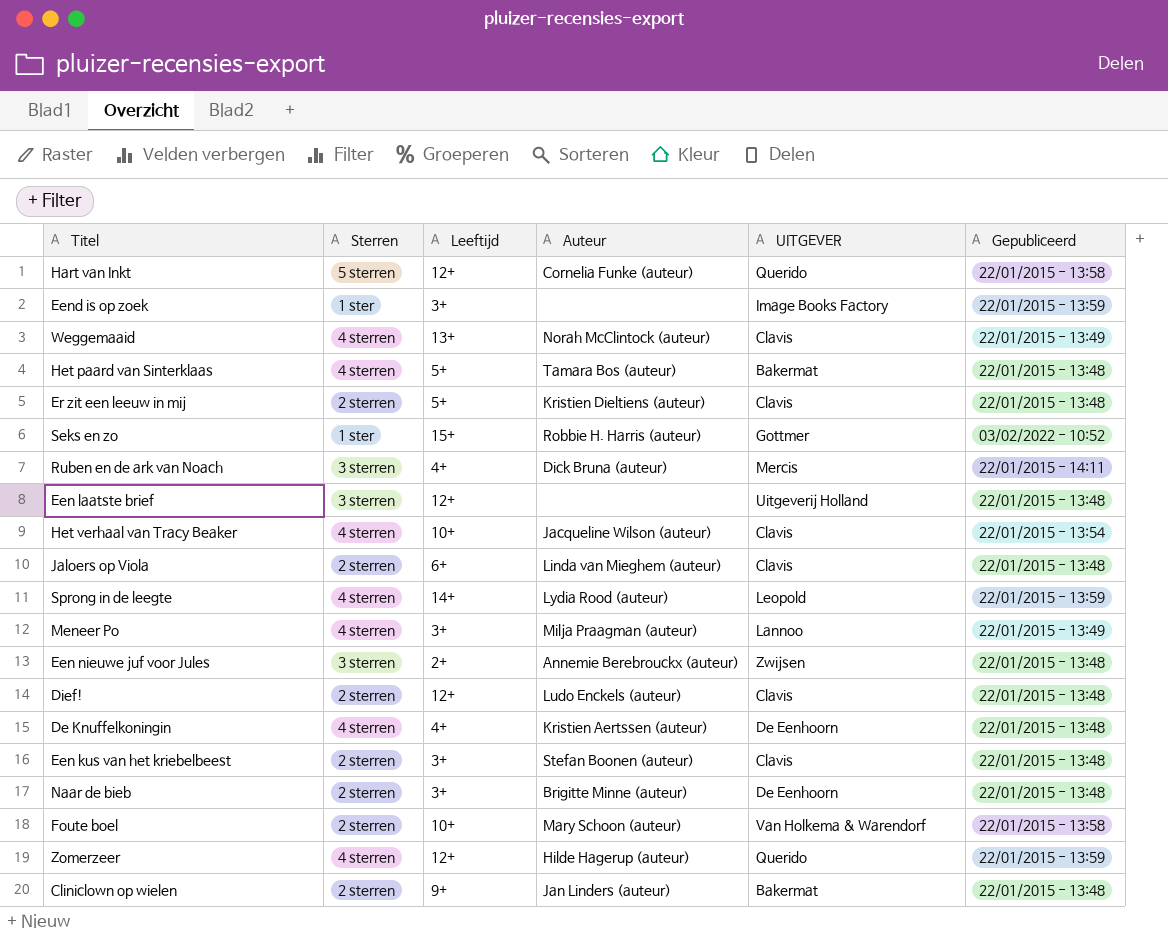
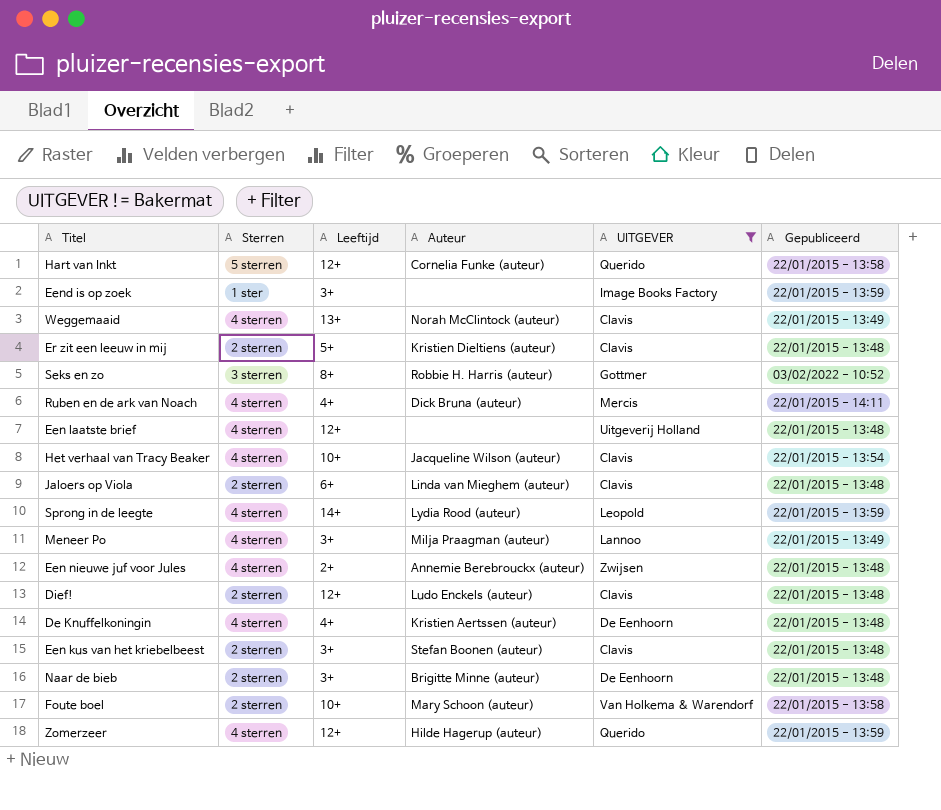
filter: none -> UITGEVER != Bakermat
Seks en zo | Sterren: 1 ster -> 3 sterren
Seks en zo | Leeftijd: 15+ -> 8+
Ruben en de ark van Noach | Sterren: 3 sterren -> 4 sterren
Een laatste brief | Sterren: 3 sterren -> 4 sterren
Een nieuwe juf voor Jules | Sterren: 3 sterren -> 4 sterren

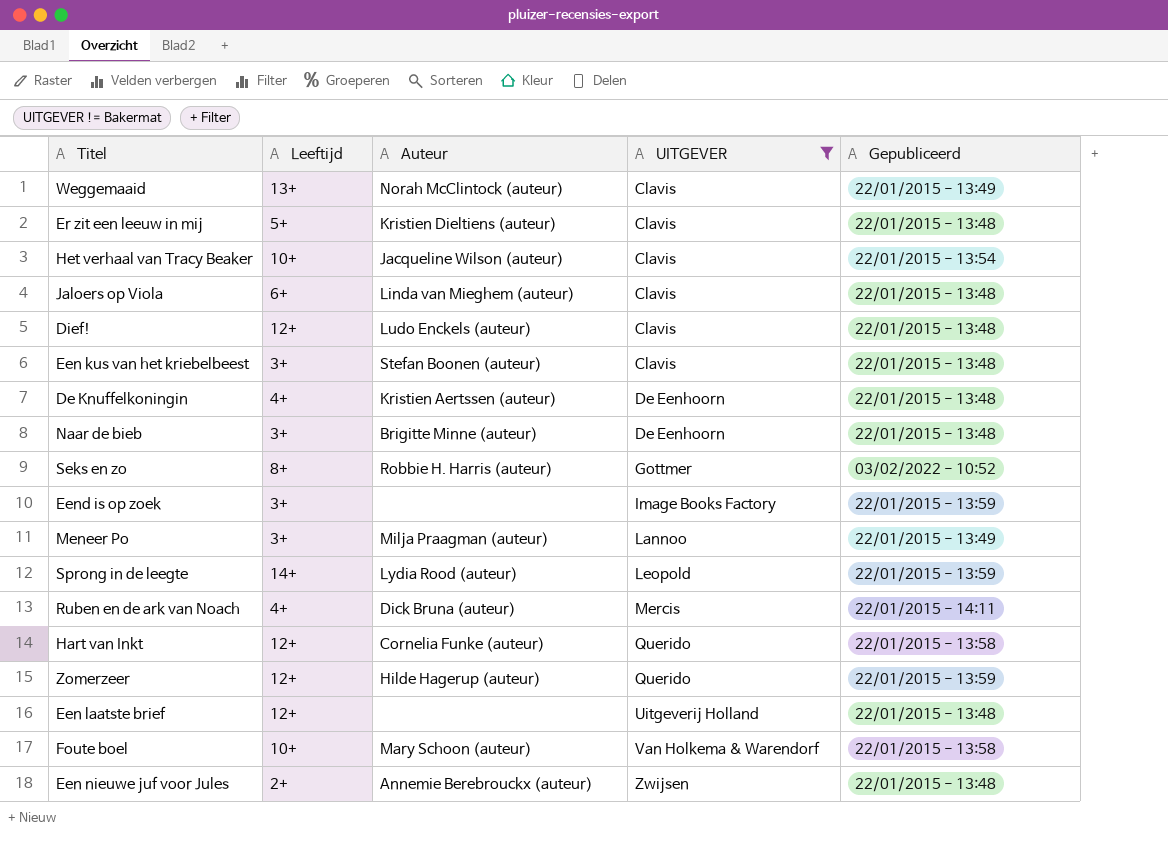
row order: none -> UITGEVER ascending
column Sterren | position: 2 -> none

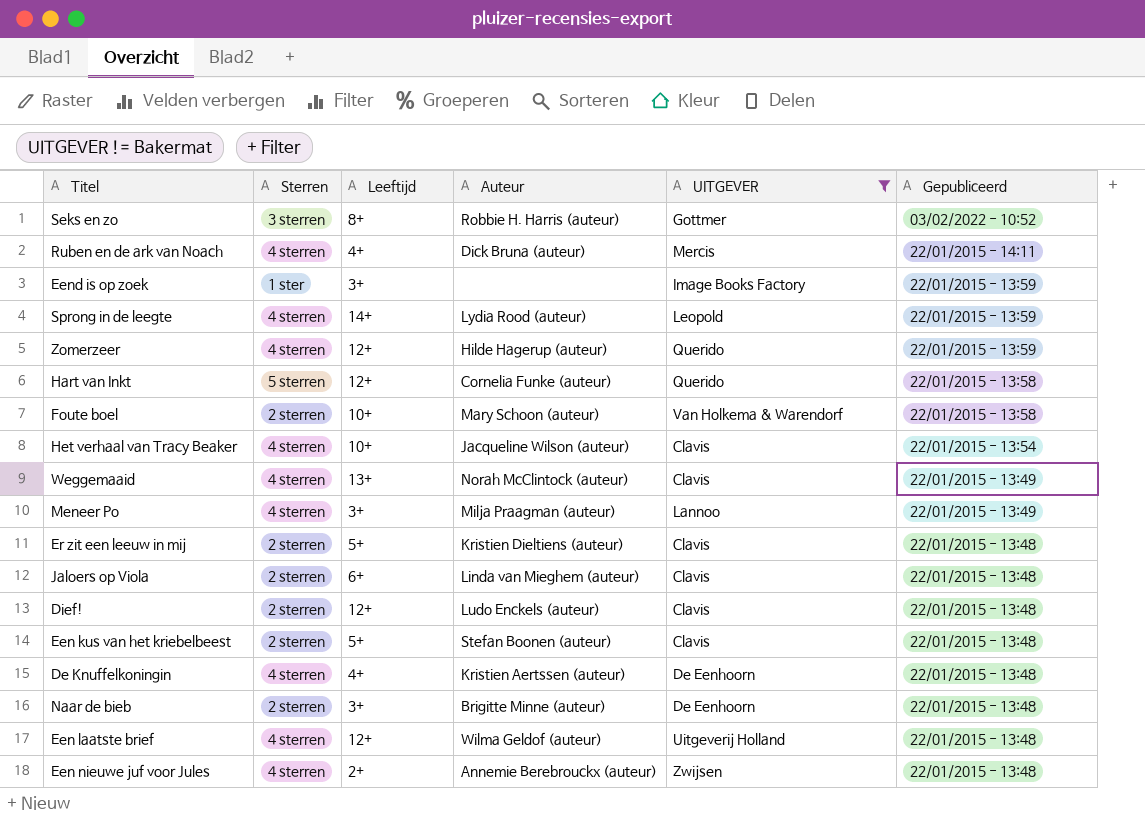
row order: UITGEVER ascending -> Gepubliceerd descending
column Sterren | position: none -> 2
Een kus van het kriebelbeest | Leeftijd: 3+ -> 5+
Een laatste brief | Auteur: none -> Wilma Geldof (auteur)

